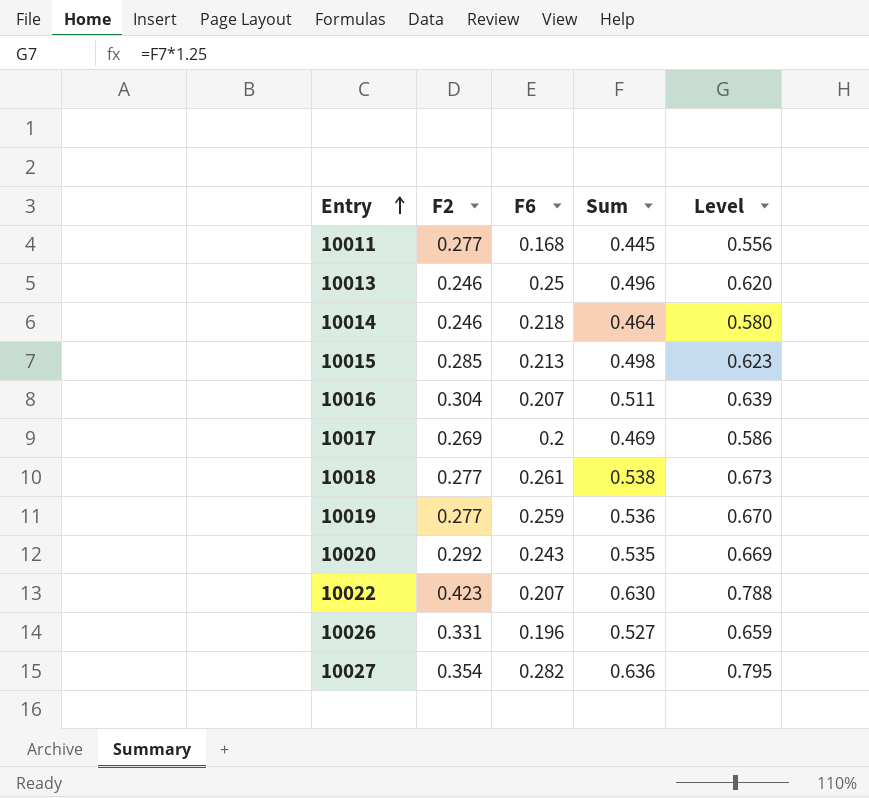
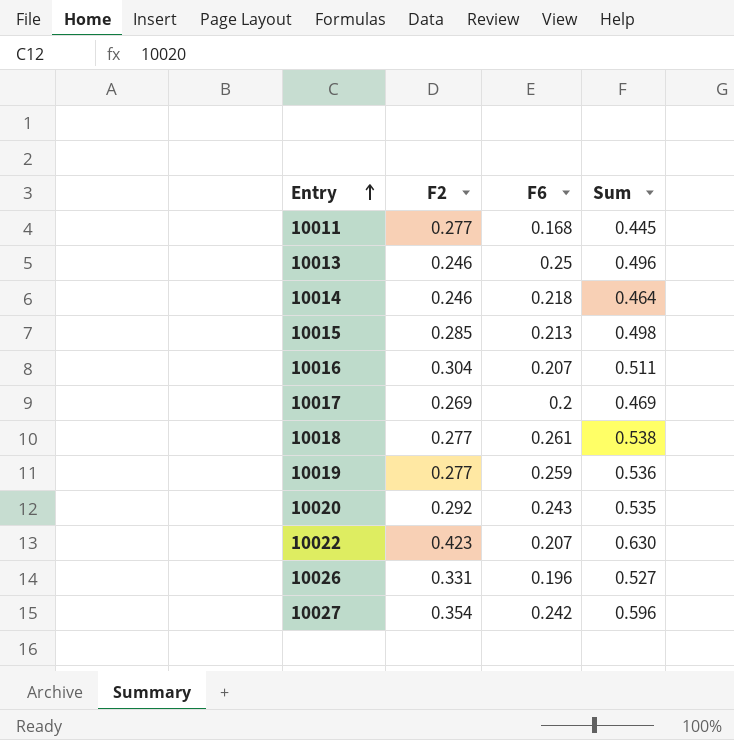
column Level | formula: [Sum] * 1.25 -> none
10027 | F6: 0.282 -> 0.242
10027 | Sum: 0.636 -> 0.596

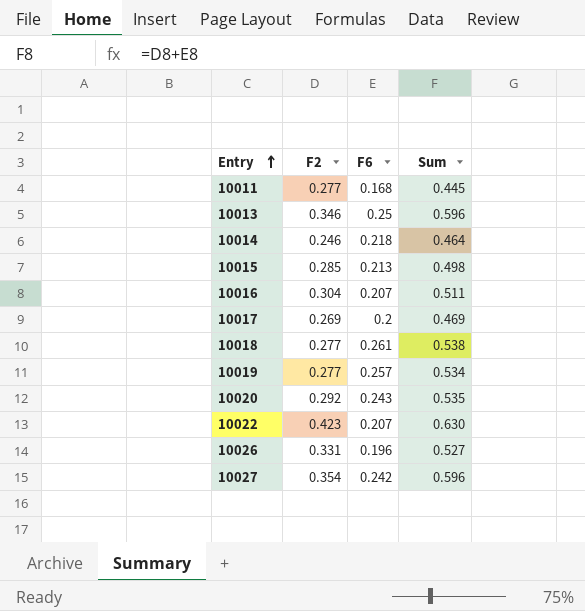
10013 | F2: 0.246 -> 0.346
10013 | Sum: 0.496 -> 0.596
10019 | F6: 0.259 -> 0.257
10019 | Sum: 0.536 -> 0.534

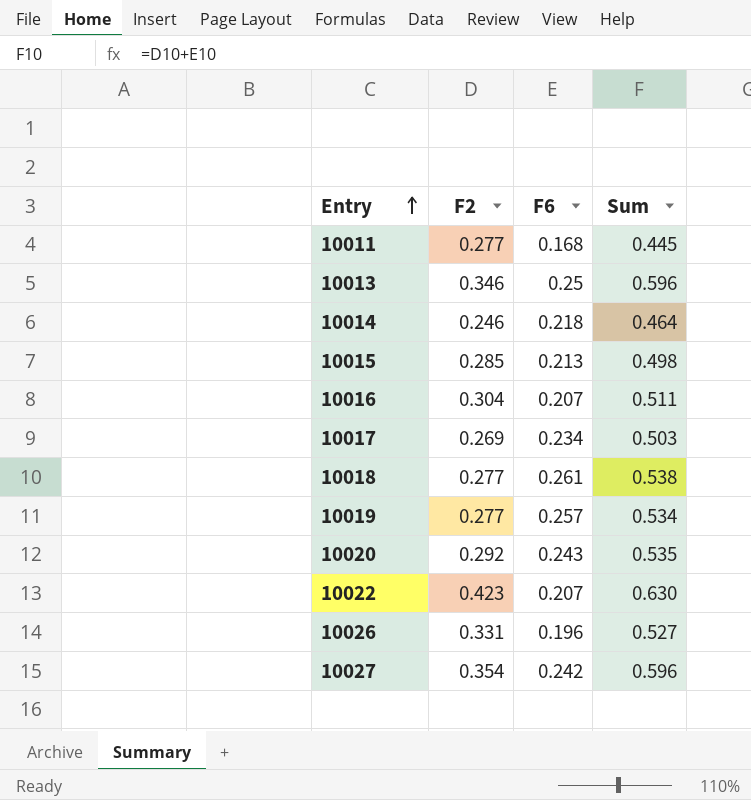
10017 | F6: 0.2 -> 0.234
10017 | Sum: 0.469 -> 0.503

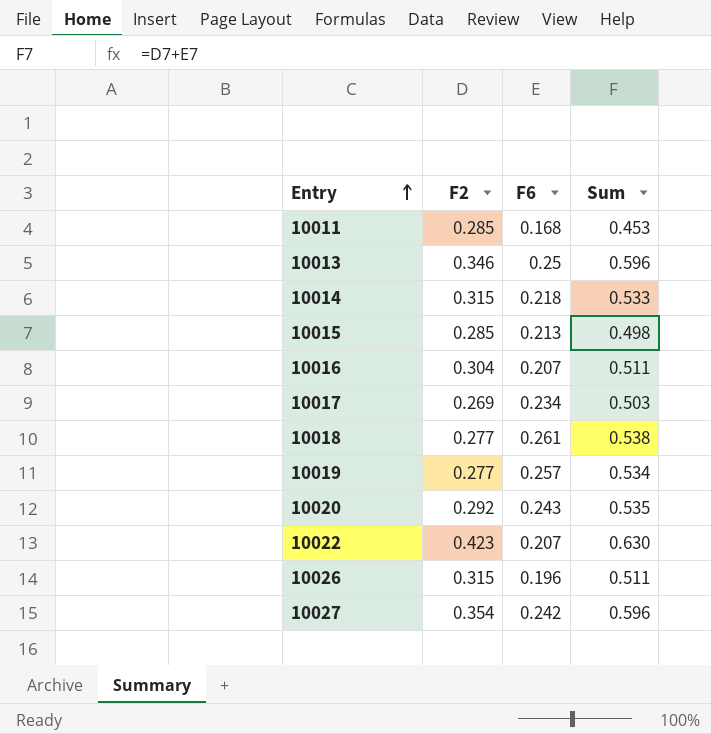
10011 | F2: 0.277 -> 0.285
10011 | Sum: 0.445 -> 0.453
10014 | F2: 0.246 -> 0.315
10014 | Sum: 0.464 -> 0.533
10026 | F2: 0.331 -> 0.315
10026 | Sum: 0.527 -> 0.511

